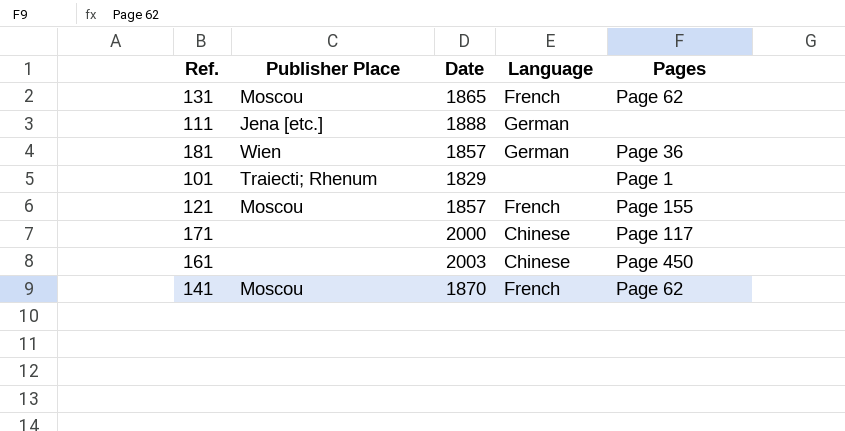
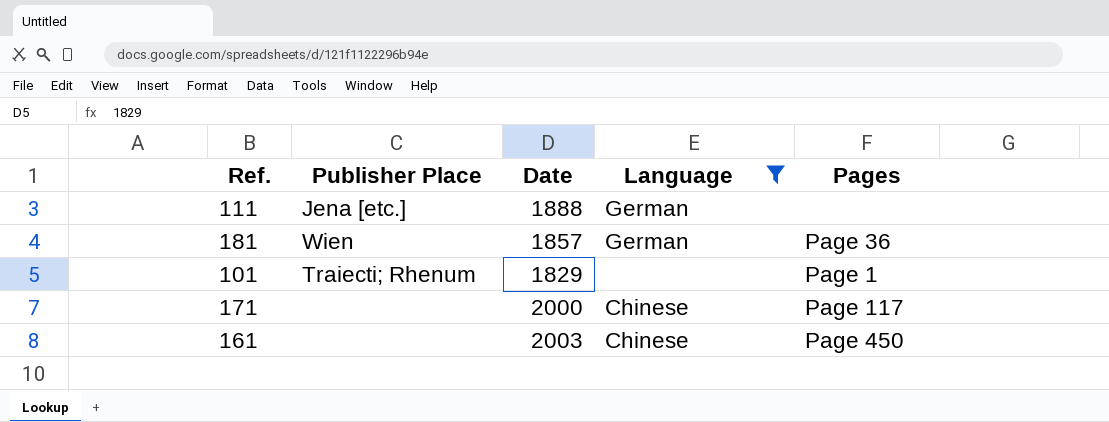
filter: none -> Language != French

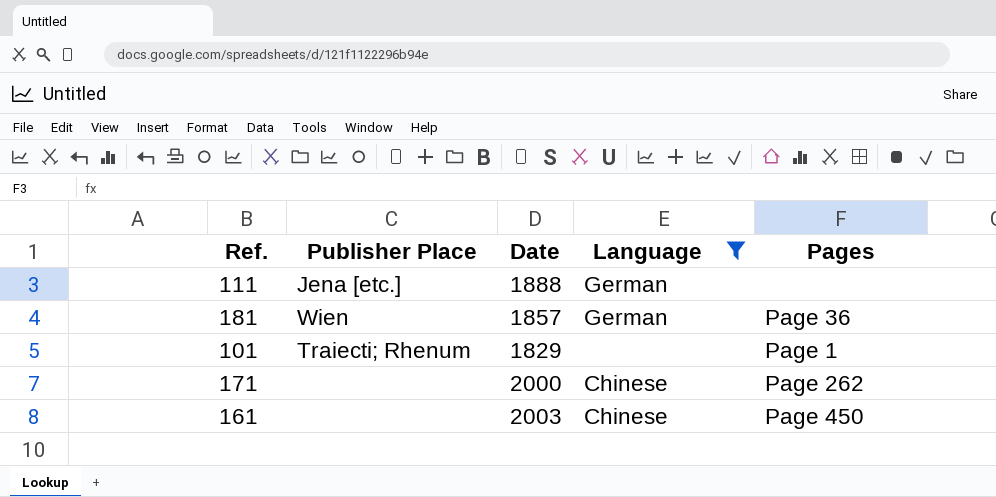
171 | Pages: Page 117 -> Page 262

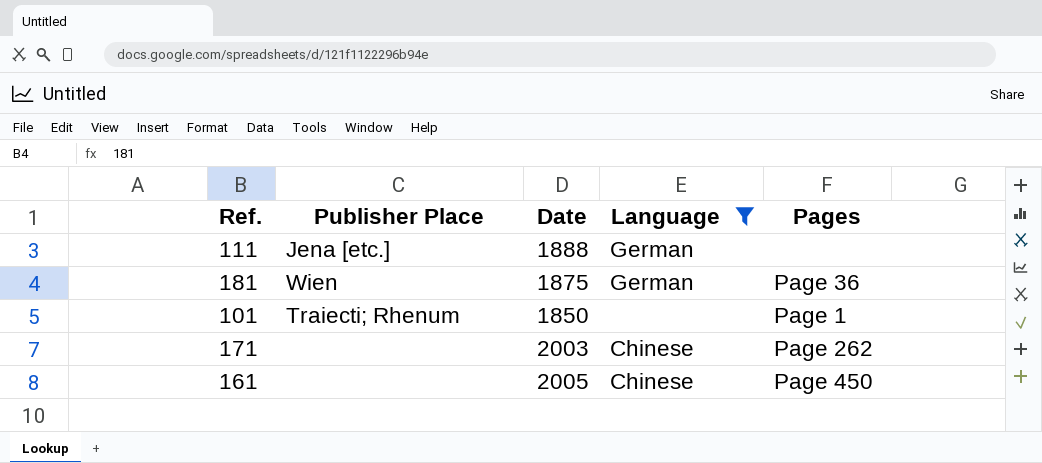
181 | Date: 1857 -> 1875
101 | Date: 1829 -> 1850
171 | Date: 2000 -> 2003
161 | Date: 2003 -> 2005

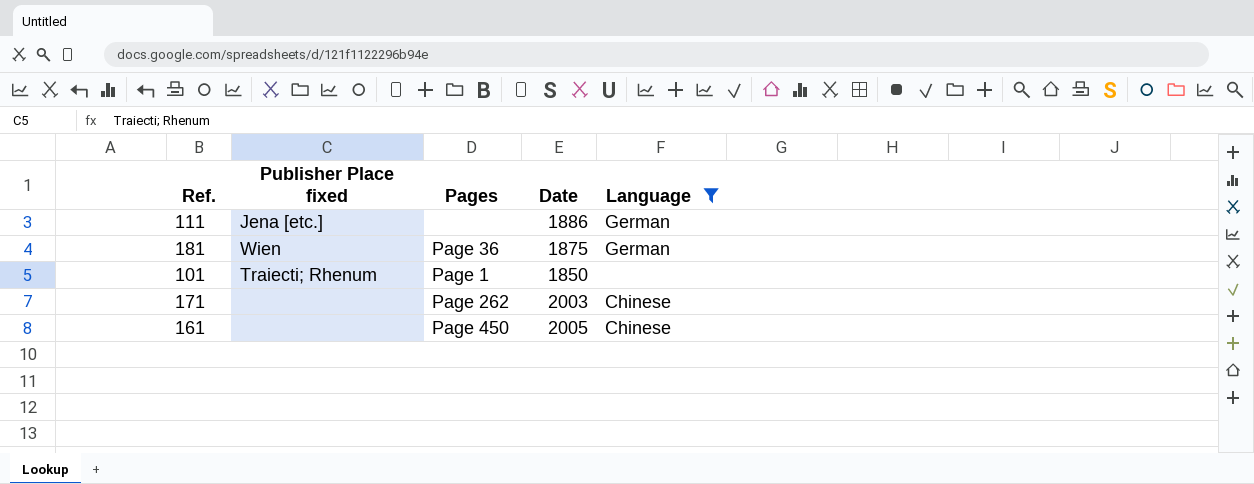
column name: Publisher Place -> Publisher Place fixed
column Pages | position: 5 -> 3
111 | Date: 1888 -> 1886

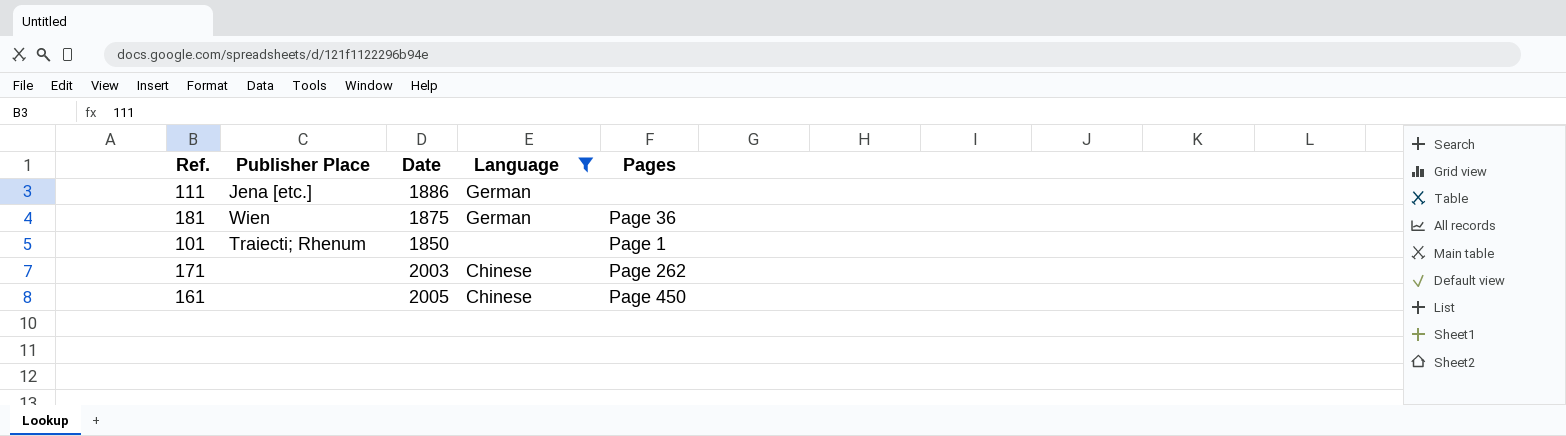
column name: Publisher Place fixed -> Publisher Place
column Pages | position: 3 -> 5

